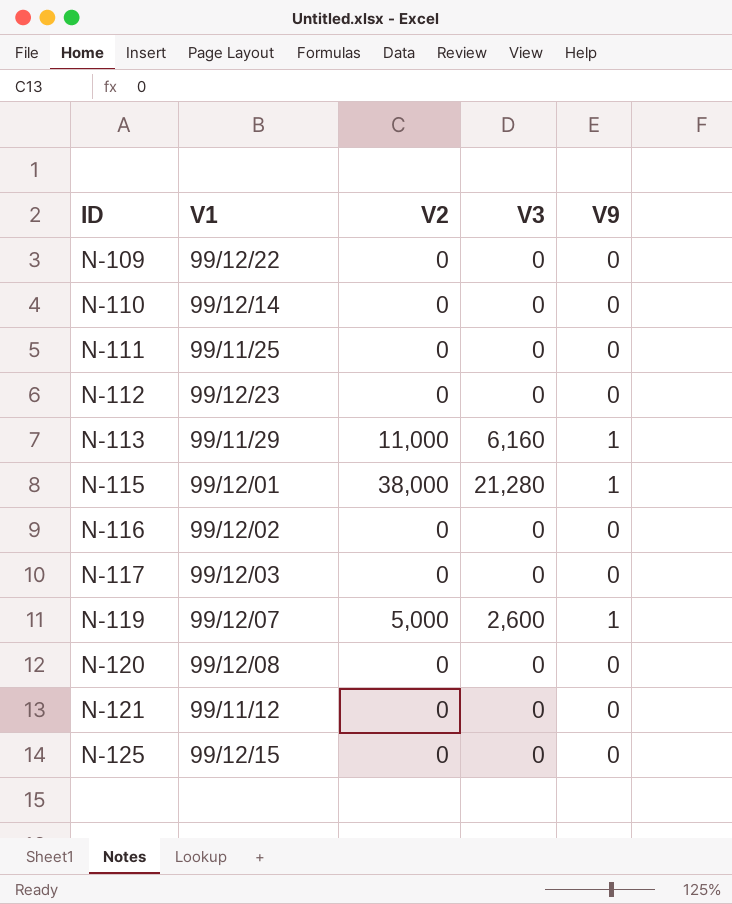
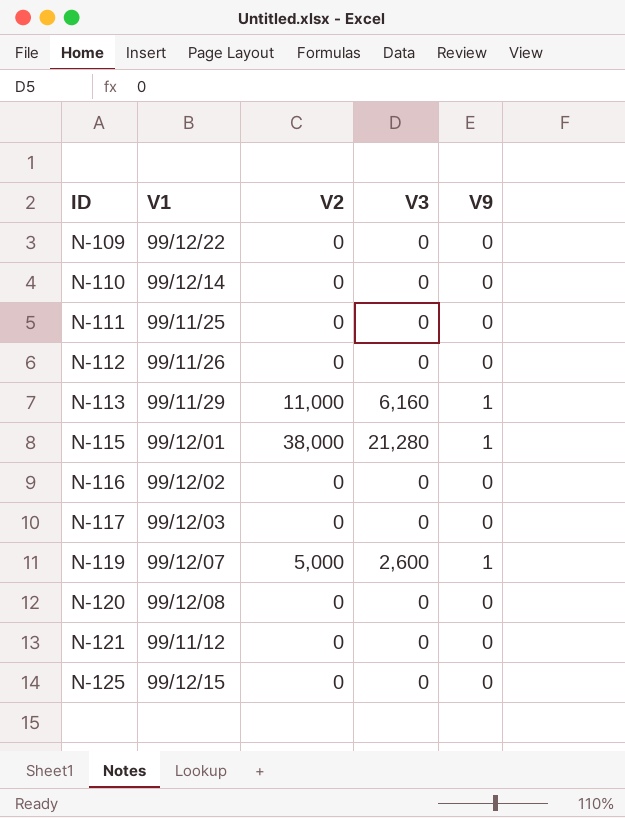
N-112 | V1: 99/12/23 -> 99/11/26

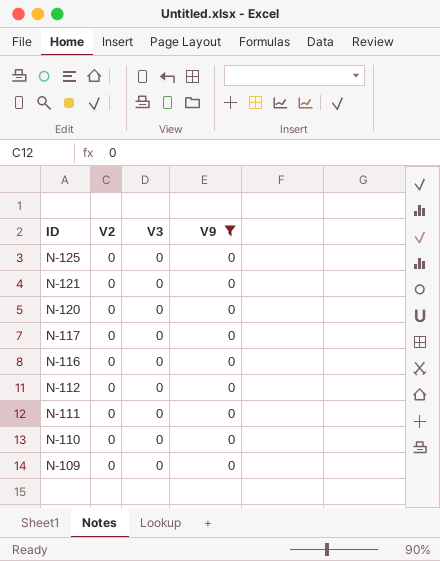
filter: none -> V9 = 0
row order: ID ascending -> ID descending
column V1 | position: 2 -> none

